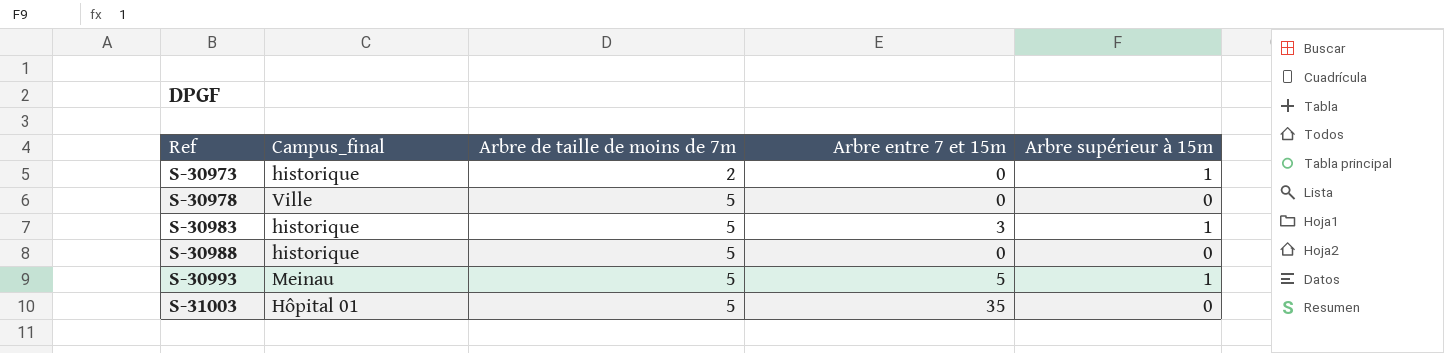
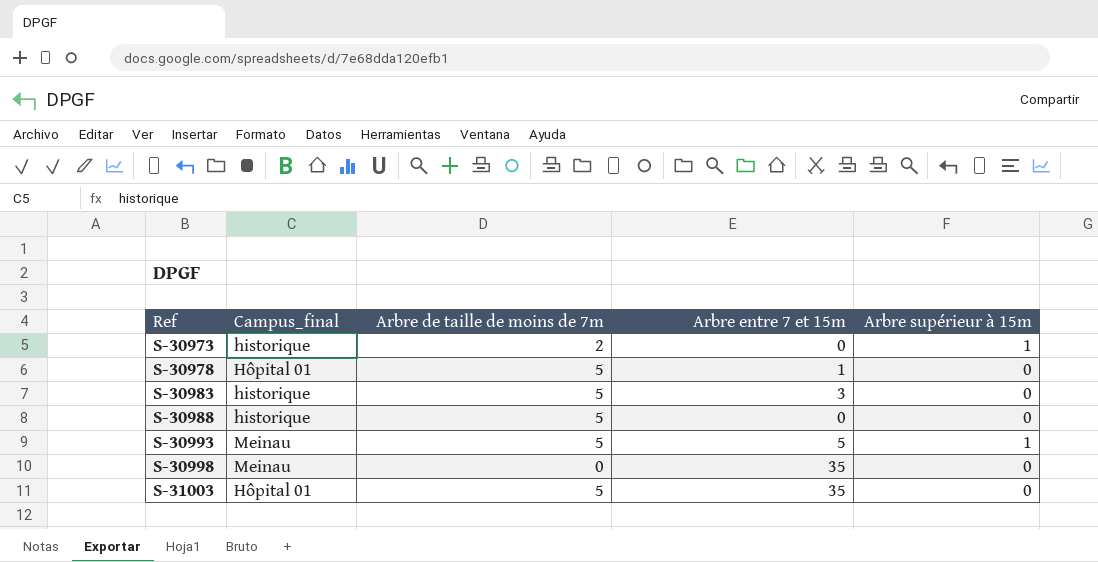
S-30978 | Campus_final: Ville -> Hôpital 01
S-30978 | Arbre entre 7 et 15m: 0 -> 1
S-30983 | Arbre supérieur à 15m: 1 -> 0
row S-30998: none -> Meinau | 0 | 35 | 0

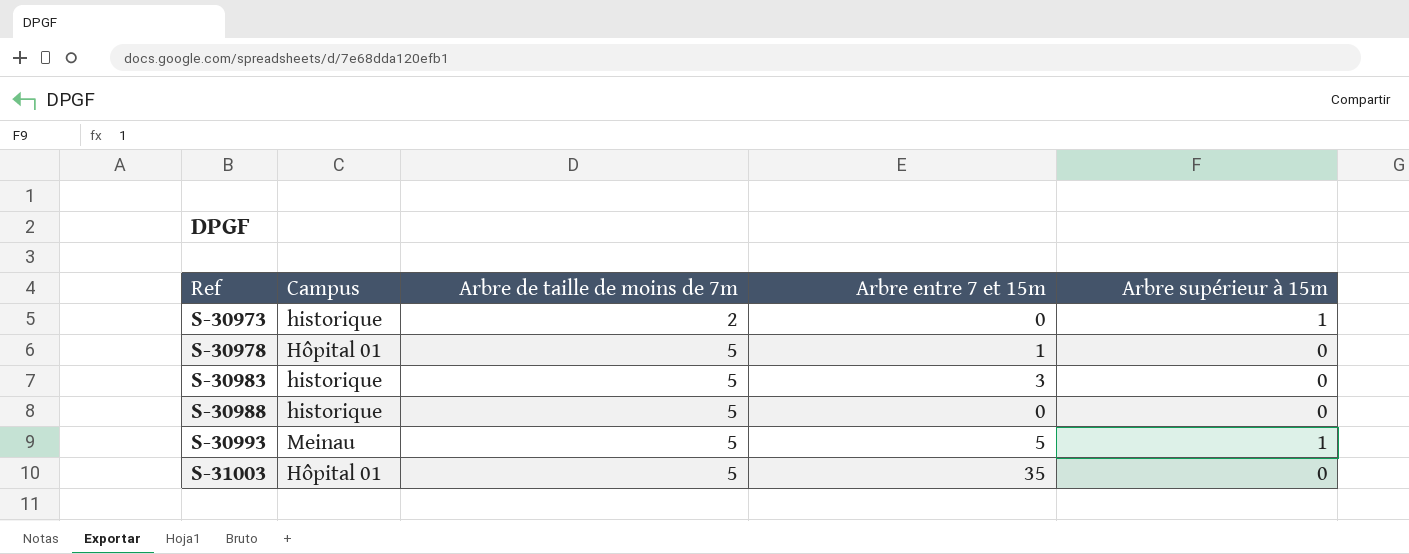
column name: Campus_final -> Campus
row S-30998: Meinau | 0 | 35 | 0 -> none

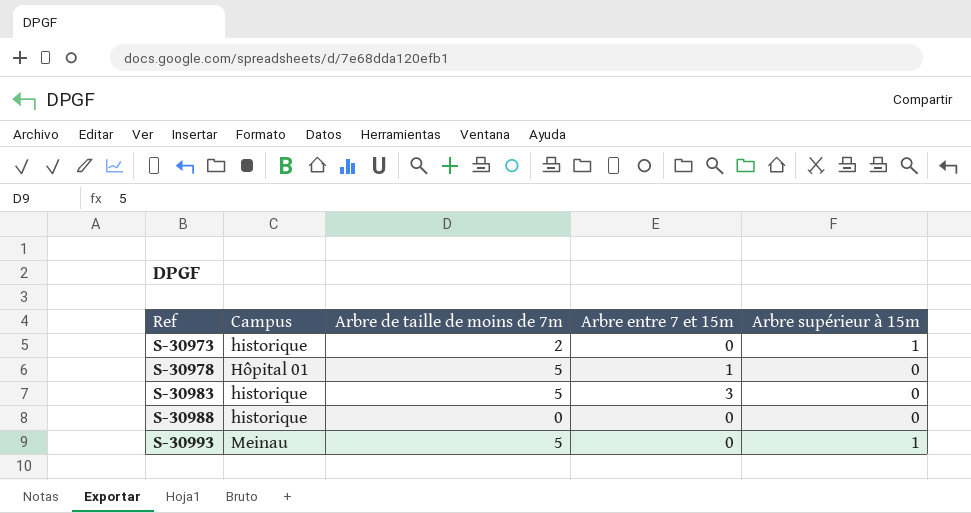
row S-31003: Hôpital 01 | 5 | 35 | 0 -> none
S-30988 | Arbre de taille de moins de 7m: 5 -> 0
S-30993 | Arbre entre 7 et 15m: 5 -> 0

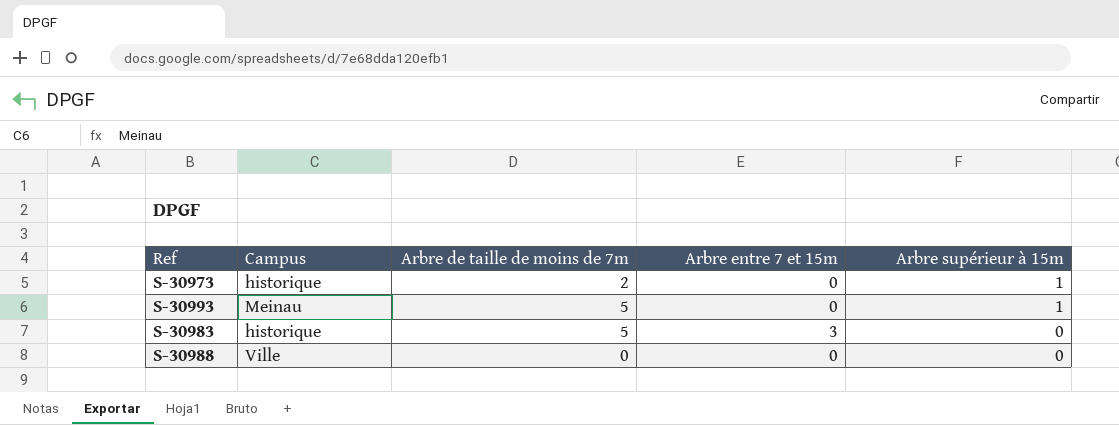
row order: Ref ascending -> Arbre supérieur à 15m descending
row S-30978: Hôpital 01 | 5 | 1 | 0 -> none
S-30988 | Campus: historique -> Ville

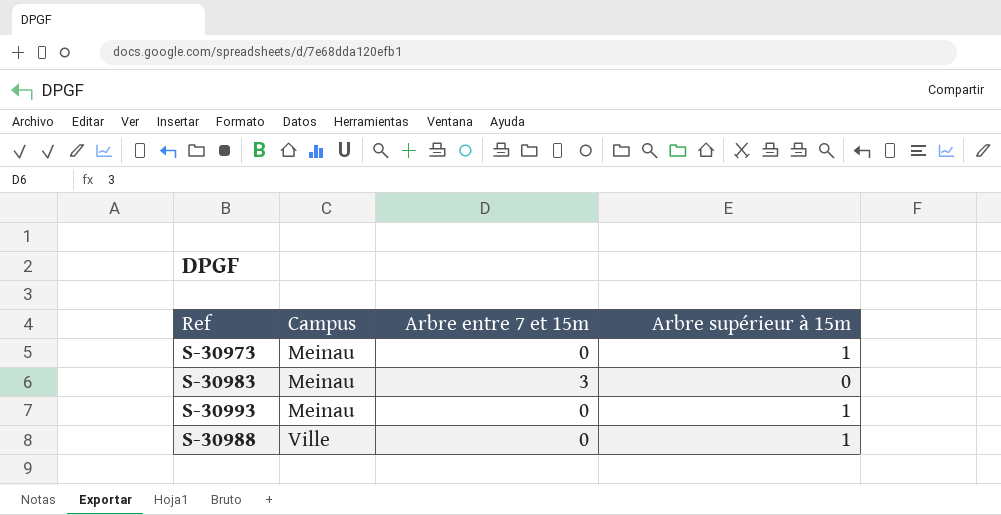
row order: Arbre supérieur à 15m descending -> Campus ascending
column Arbre de taille de moins de 7m | position: 3 -> none
S-30973 | Campus: historique -> Meinau
S-30983 | Campus: historique -> Meinau
S-30988 | Arbre supérieur à 15m: 0 -> 1

